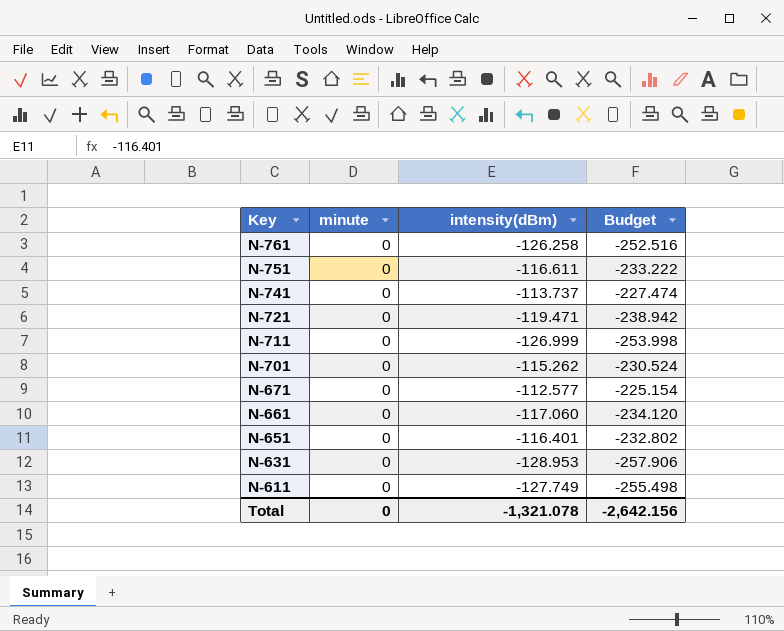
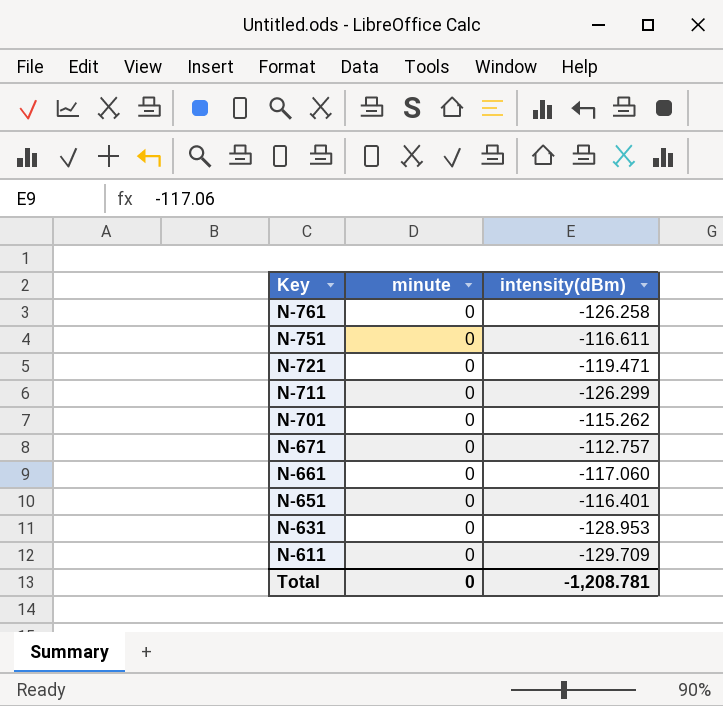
column Budget | formula: [intensity(dBm)] * 2 -> none
row N-741: 0 | -113.737 | -227.474 -> none
N-711 | intensity(dBm): -126.999 -> -126.299
N-671 | intensity(dBm): -112.577 -> -112.757
N-611 | intensity(dBm): -127.749 -> -129.709
Total | intensity(dBm): -1,321.078 -> -1,208.781

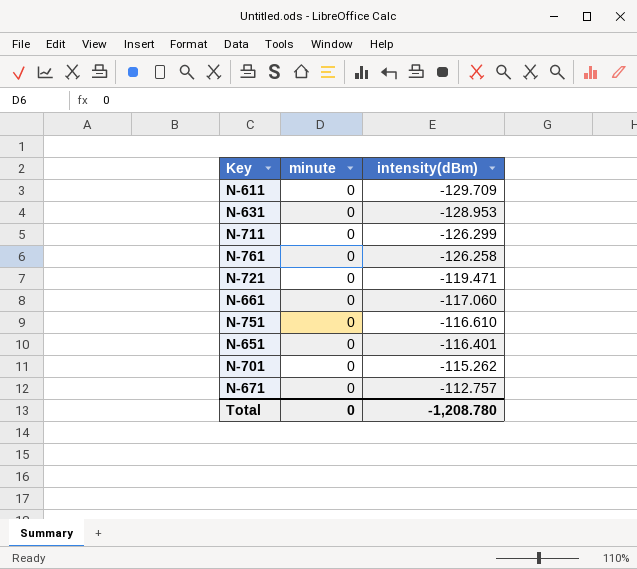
row order: Key descending -> intensity(dBm) ascending
N-751 | intensity(dBm): -116.611 -> -116.610
Total | intensity(dBm): -1,208.781 -> -1,208.780

